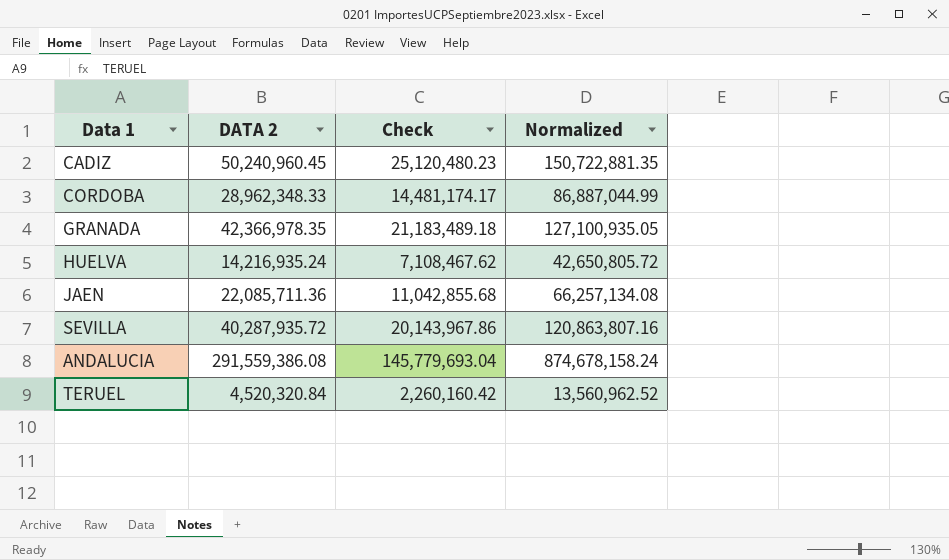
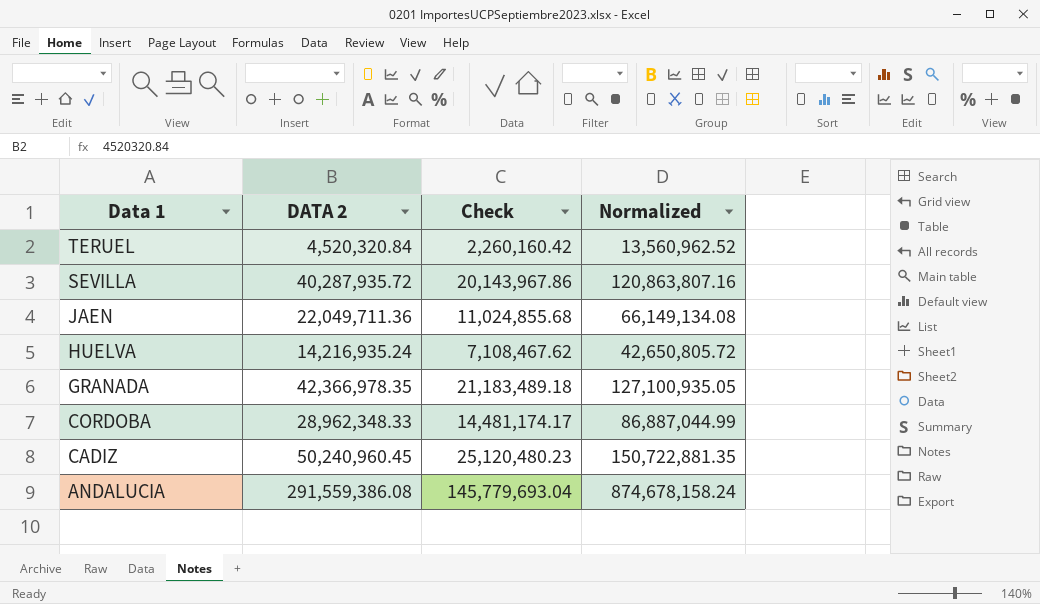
row order: none -> Data 1 descending
JAEN | DATA 2: 22,085,711.36 -> 22,049,711.36
JAEN | Check: 11,042,855.68 -> 11,024,855.68
JAEN | Normalized: 66,257,134.08 -> 66,149,134.08

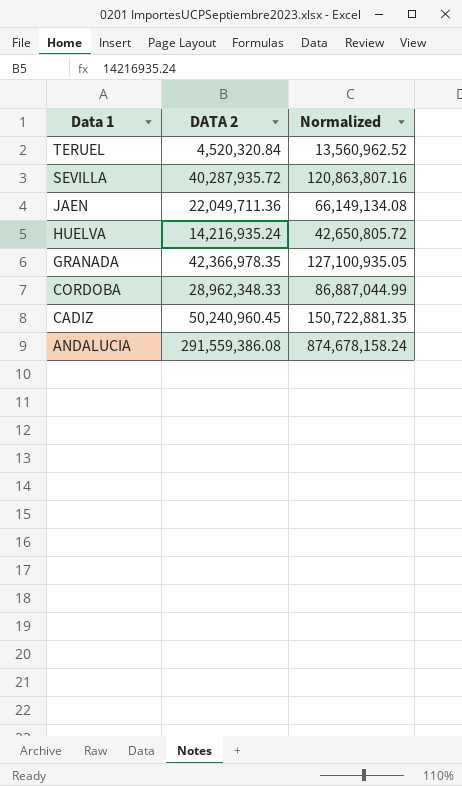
column Check | formula: [DATA 2] * 0.5 -> none

